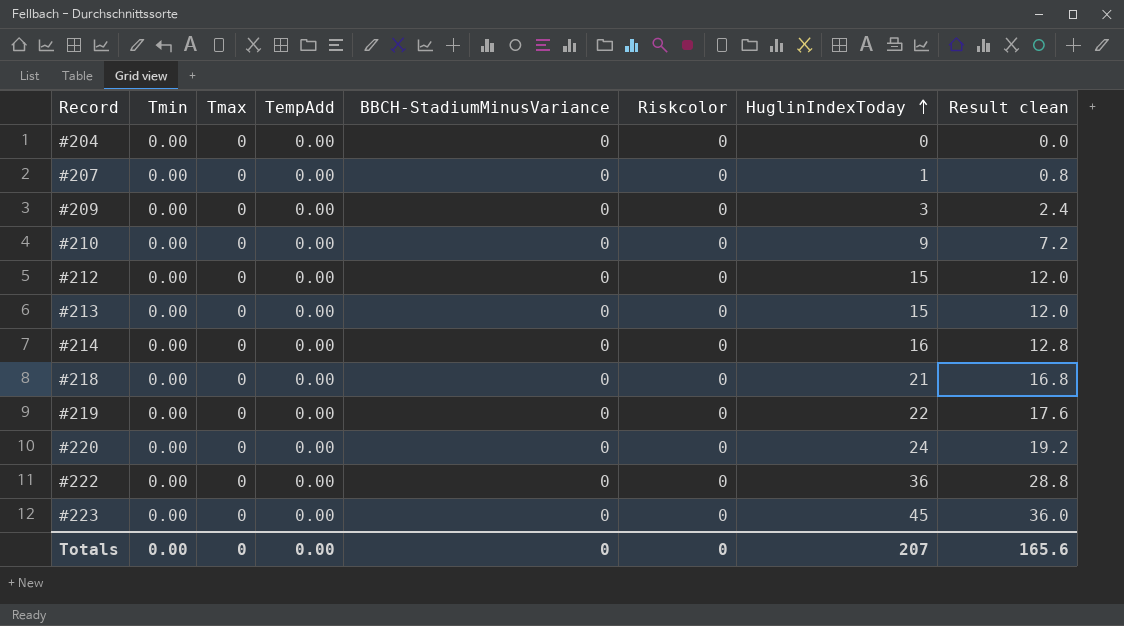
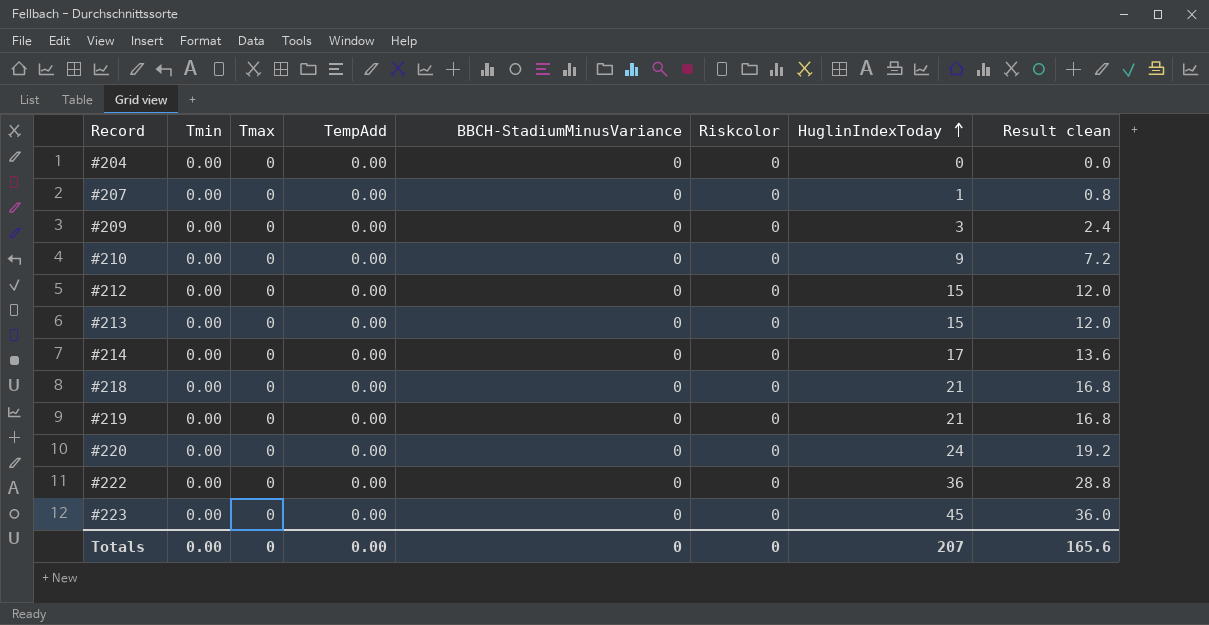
#214 | HuglinIndexToday: 16 -> 17
#214 | Result clean: 12.8 -> 13.6
#219 | HuglinIndexToday: 22 -> 21
#219 | Result clean: 17.6 -> 16.8

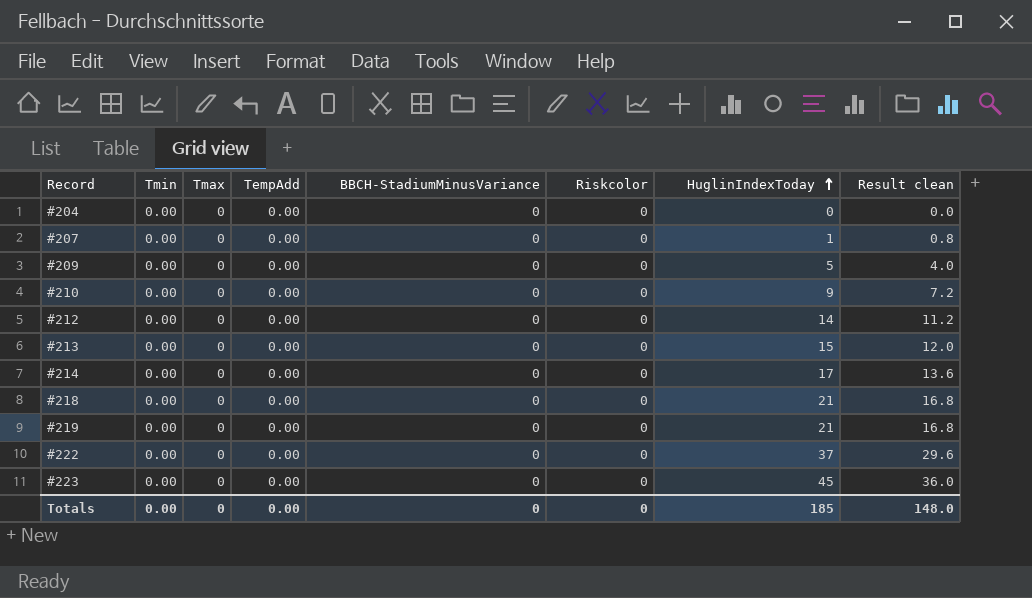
row #220: 0.00 | 0 | 0.00 | 0 | 0 | 24 | 19.2 -> none
#209 | HuglinIndexToday: 3 -> 5
#209 | Result clean: 2.4 -> 4.0
#212 | HuglinIndexToday: 15 -> 14
#212 | Result clean: 12.0 -> 11.2
#222 | HuglinIndexToday: 36 -> 37
#222 | Result clean: 28.8 -> 29.6
Totals | HuglinIndexToday: 207 -> 185
Totals | Result clean: 165.6 -> 148.0

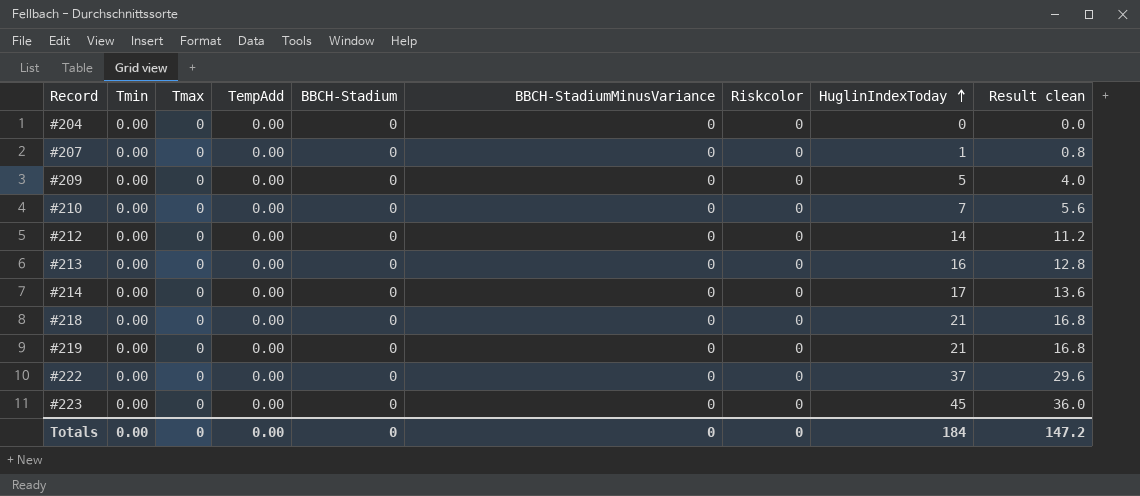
column BBCH-Stadium | position: none -> 5
#210 | HuglinIndexToday: 9 -> 7
#210 | Result clean: 7.2 -> 5.6
#213 | HuglinIndexToday: 15 -> 16
#213 | Result clean: 12.0 -> 12.8
Totals | HuglinIndexToday: 185 -> 184
Totals | Result clean: 148.0 -> 147.2

